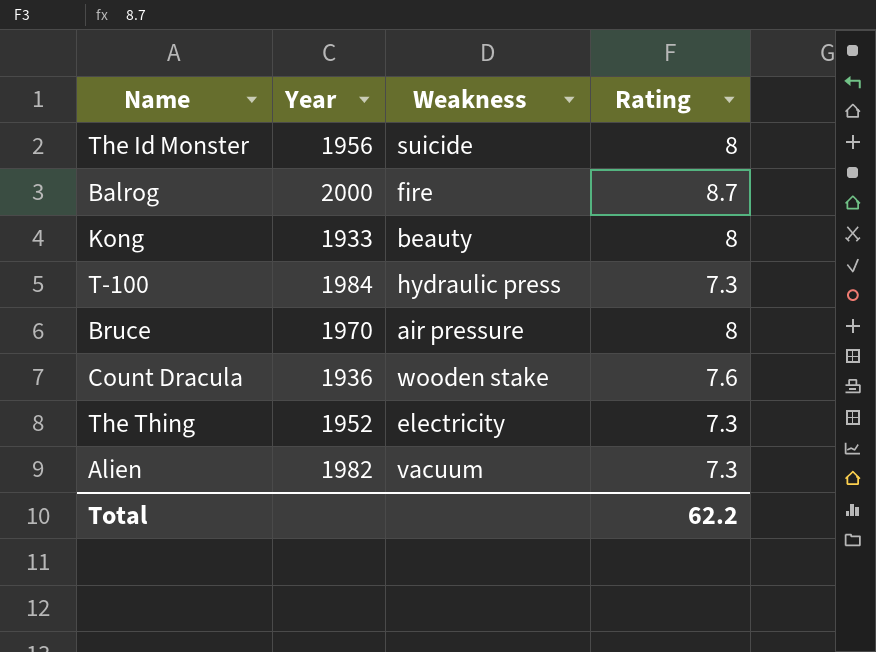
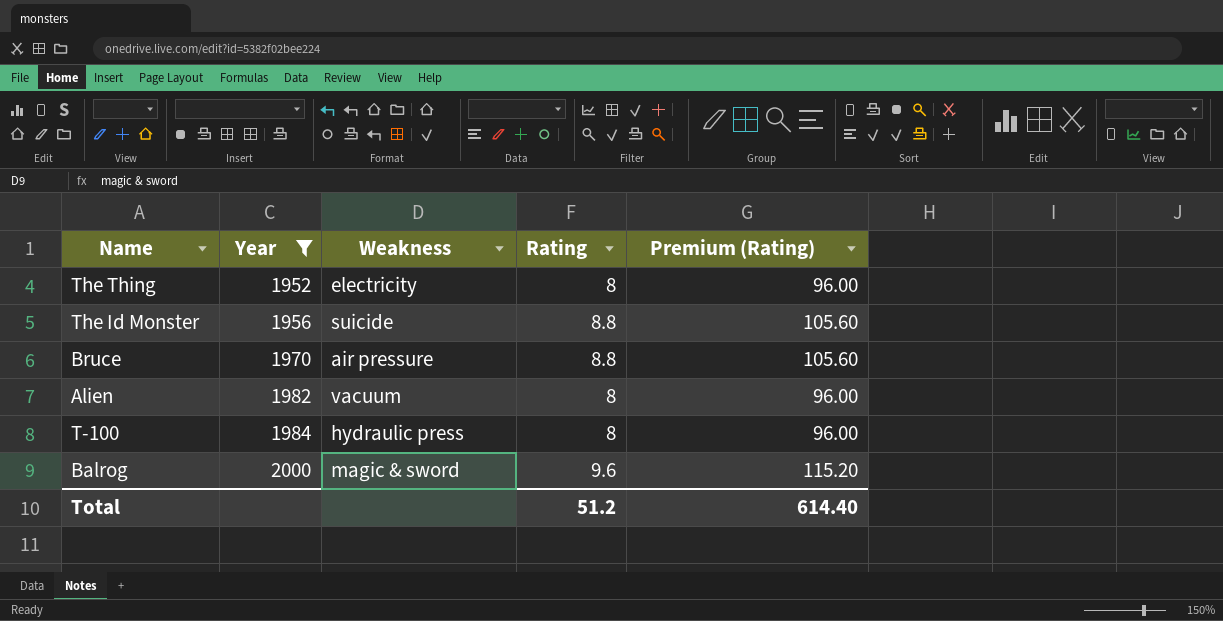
filter: none -> Year >= 1952
row order: none -> Year ascending
column Premium (Rating) | formula: none -> [Rating] * 12
The Thing | Rating: 7.3 -> 8
The Id Monster | Rating: 8 -> 8.8
Bruce | Rating: 8 -> 8.8
Alien | Rating: 7.3 -> 8
T-100 | Rating: 7.3 -> 8
Balrog | Weakness: fire -> magic & sword
Balrog | Rating: 8.7 -> 9.6
Total | Rating: 62.2 -> 51.2

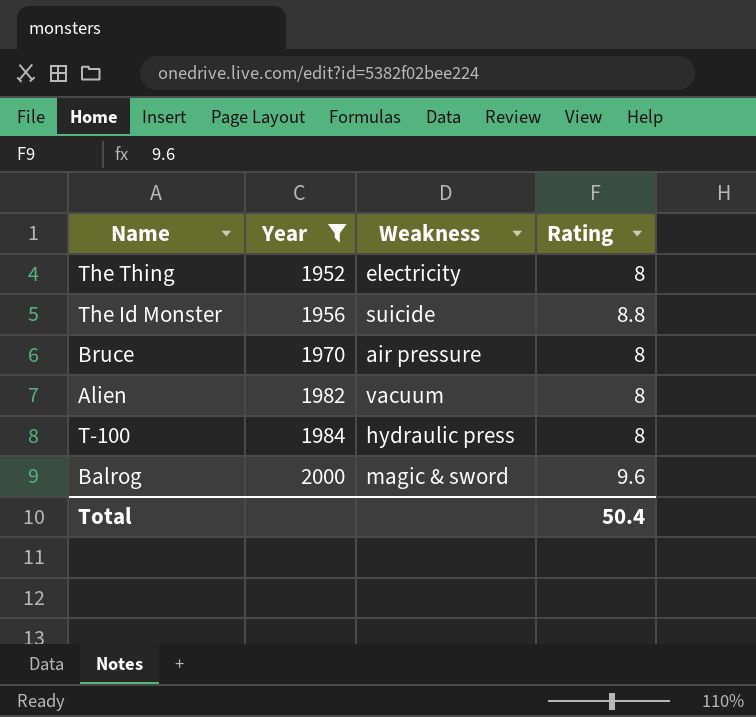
column Premium (Rating) | formula: [Rating] * 12 -> none
Bruce | Rating: 8.8 -> 8
Total | Rating: 51.2 -> 50.4

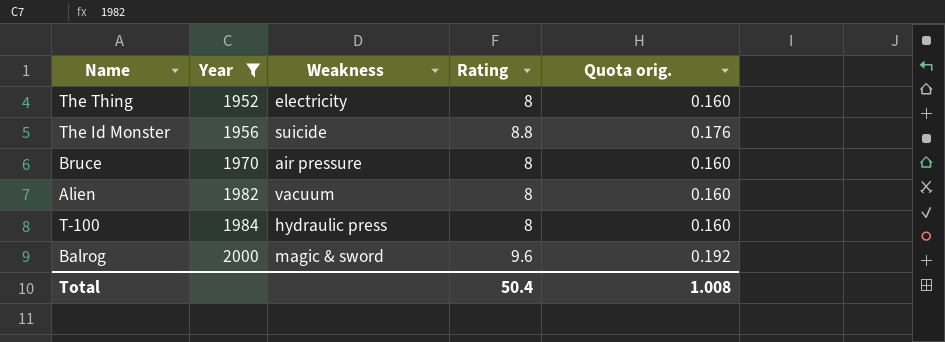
column Quota orig. | formula: none -> [Rating] * 0.02

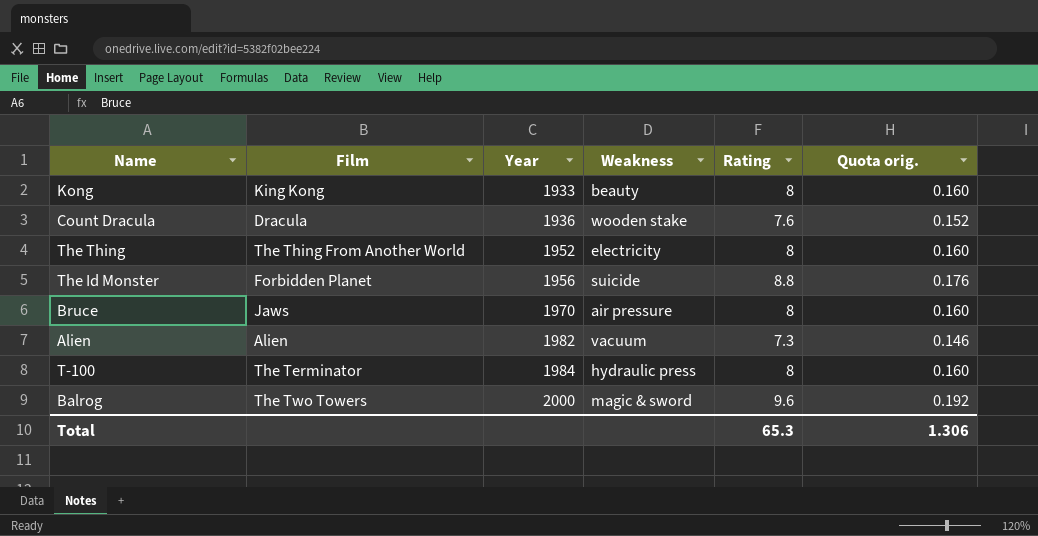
filter: Year >= 1952 -> none
column Film | position: none -> 2
Alien | Rating: 8 -> 7.3
Alien | Quota orig.: 0.160 -> 0.146
Total | Rating: 50.4 -> 65.3
Total | Quota orig.: 1.008 -> 1.306

